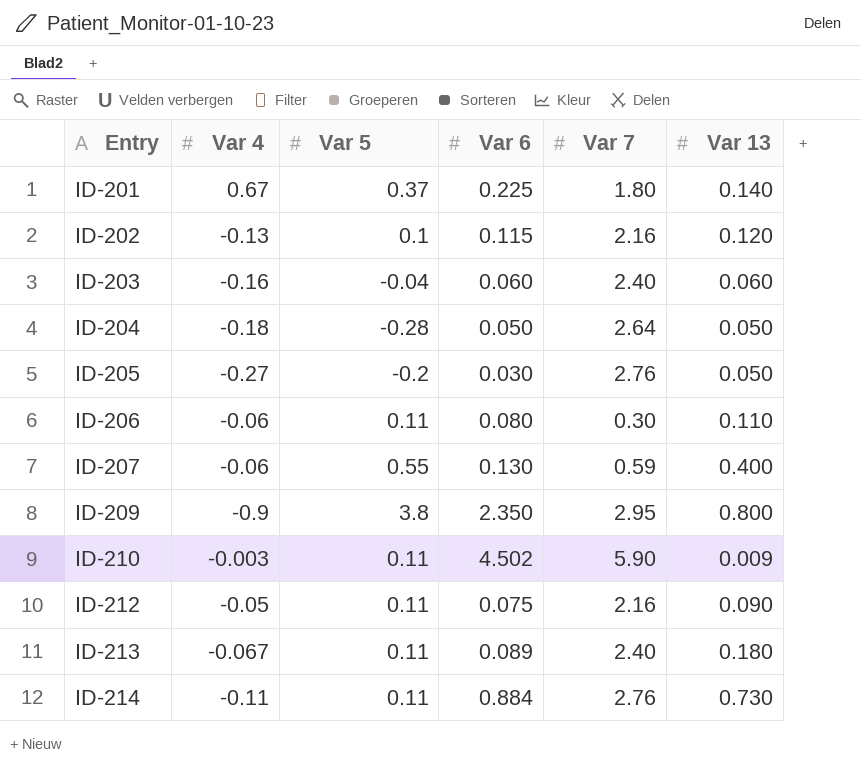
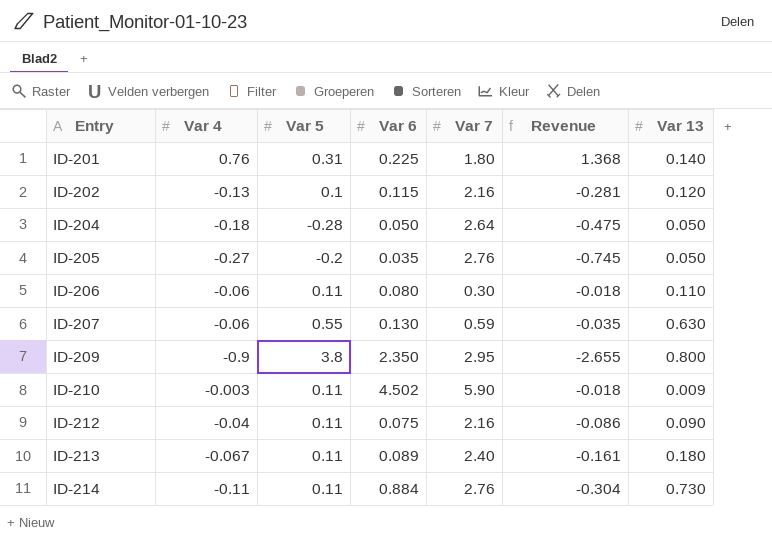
column Revenue | formula: none -> [Var 4] * [Var 7]
row ID-203: -0.16 | -0.04 | 0.060 | 2.40 | 0.060 -> none
ID-201 | Var 4: 0.67 -> 0.76
ID-201 | Var 5: 0.37 -> 0.31
ID-205 | Var 6: 0.030 -> 0.035
ID-207 | Var 13: 0.400 -> 0.630
ID-212 | Var 4: -0.05 -> -0.04

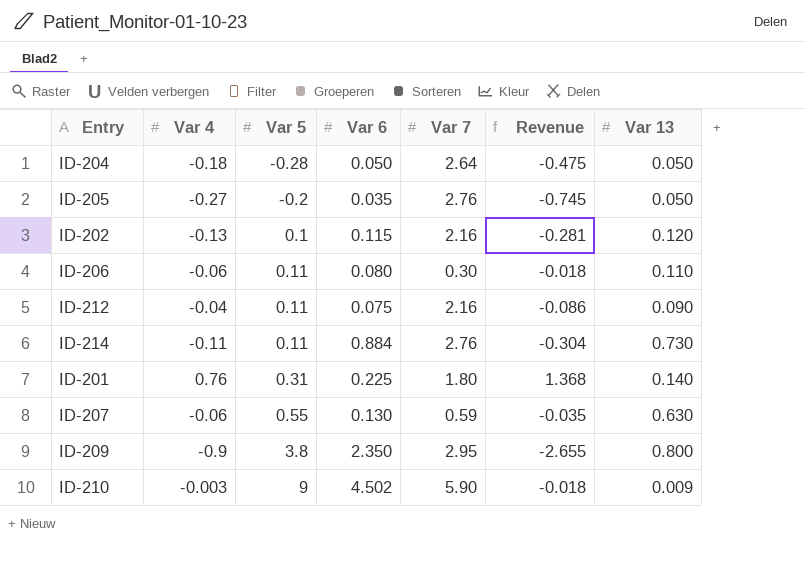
row order: Entry ascending -> Var 5 ascending
row ID-213: -0.067 | 0.11 | 0.089 | 2.40 | -0.161 | 0.180 -> none
ID-210 | Var 5: 0.11 -> 9

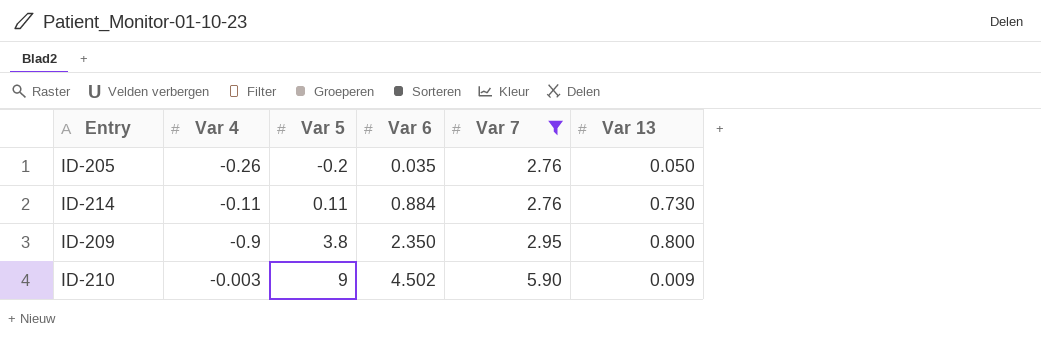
filter: none -> Var 7 >= 2.76
column Revenue | formula: [Var 4] * [Var 7] -> none
ID-205 | Var 4: -0.27 -> -0.26

